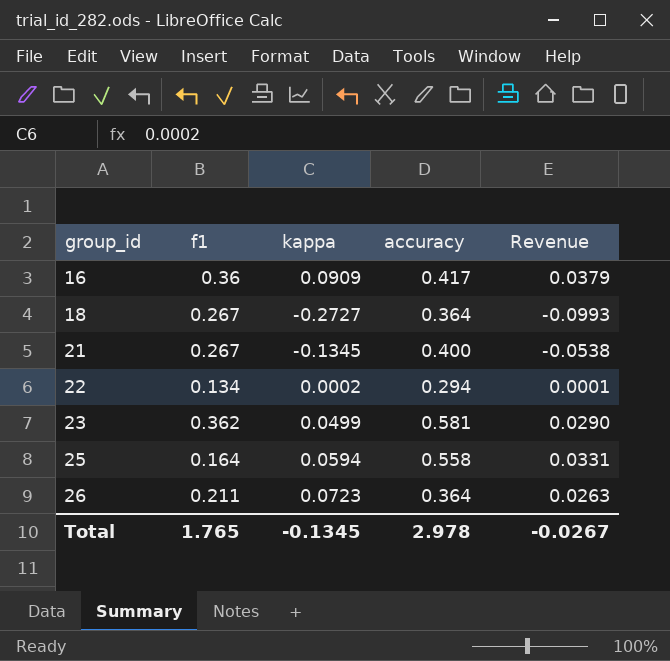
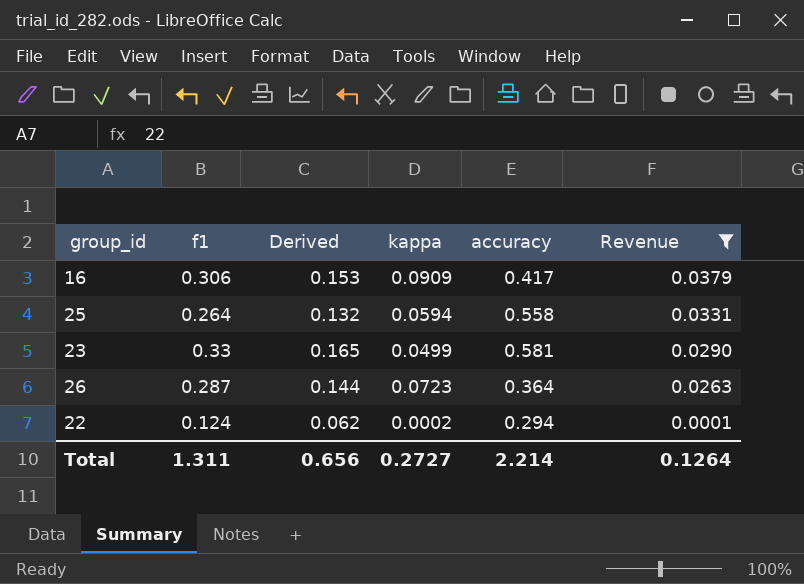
filter: none -> Revenue >= 0.0001
row order: group_id ascending -> Revenue descending
column Derived | formula: none -> [f1] * 0.5
16 | f1: 0.36 -> 0.306
25 | f1: 0.164 -> 0.264
23 | f1: 0.362 -> 0.33
26 | f1: 0.211 -> 0.287
22 | f1: 0.134 -> 0.124
Total | f1: 1.765 -> 1.311
Total | kappa: -0.1345 -> 0.2727
Total | accuracy: 2.978 -> 2.214
Total | Revenue: -0.0267 -> 0.1264

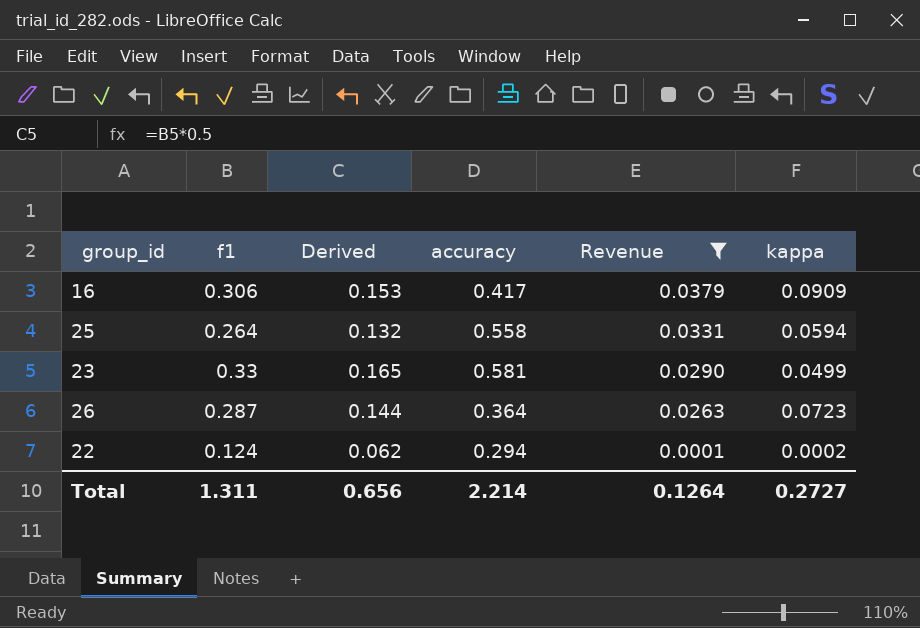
column kappa | position: 4 -> 6

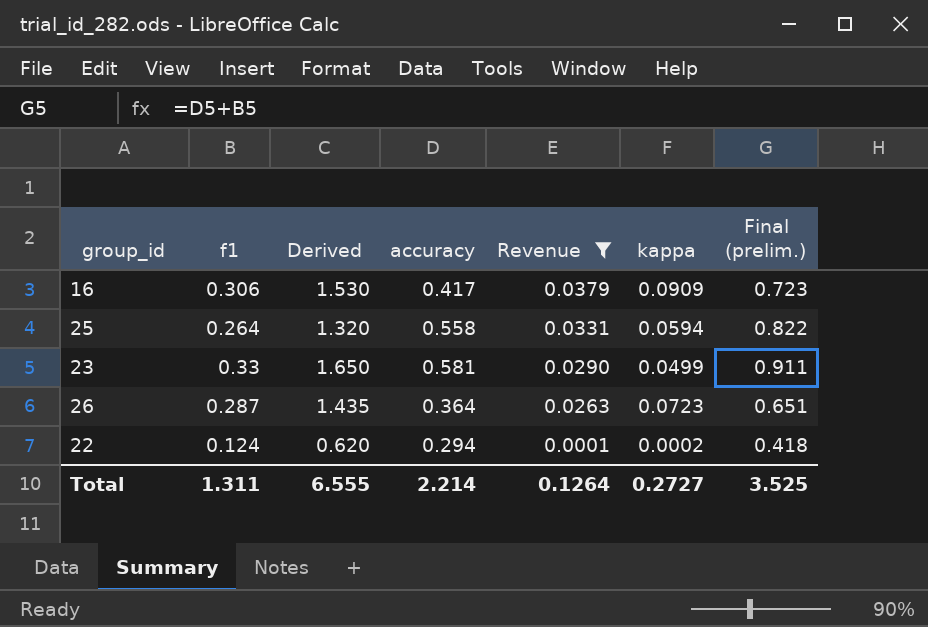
column Derived | formula: [f1] * 0.5 -> [f1] * 5
column Final (prelim.) | formula: none -> [f1] + [accuracy]
Total | Derived: 0.656 -> 6.555

